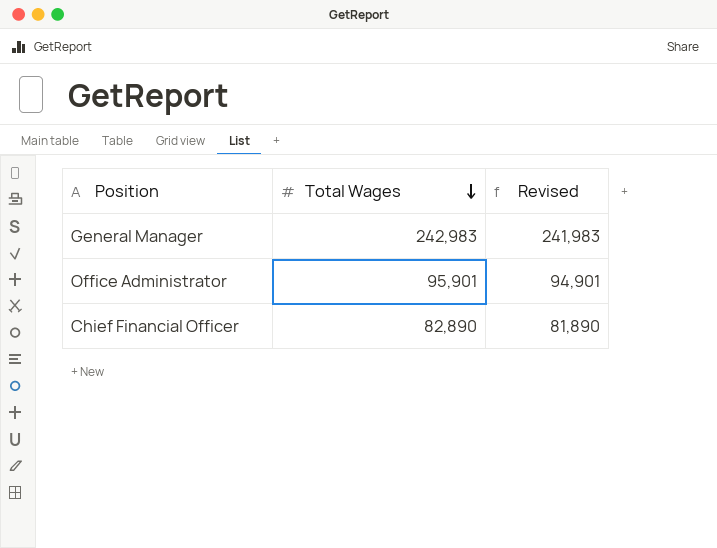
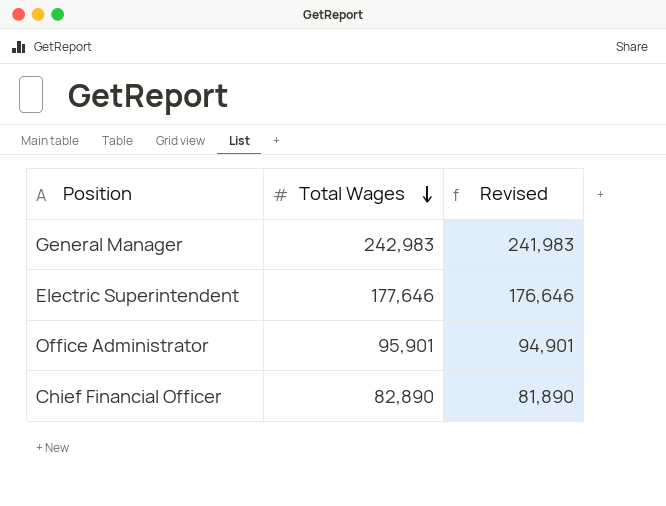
row Electric Superintendent: none -> 177,646 | 176,646

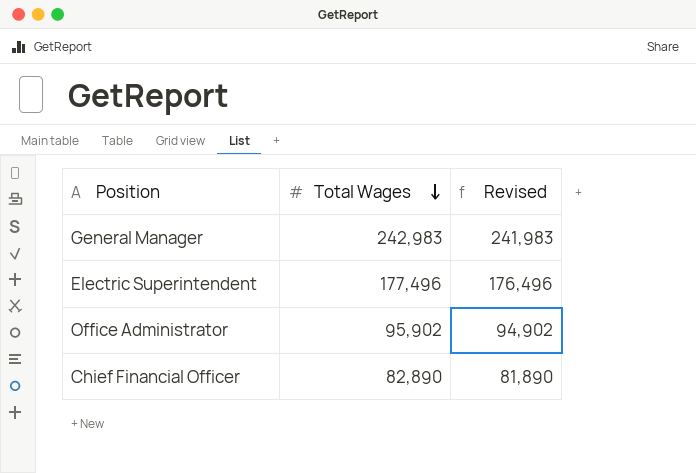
Electric Superintendent | Total Wages: 177,646 -> 177,496
Electric Superintendent | Revised: 176,646 -> 176,496
Office Administrator | Total Wages: 95,901 -> 95,902
Office Administrator | Revised: 94,901 -> 94,902

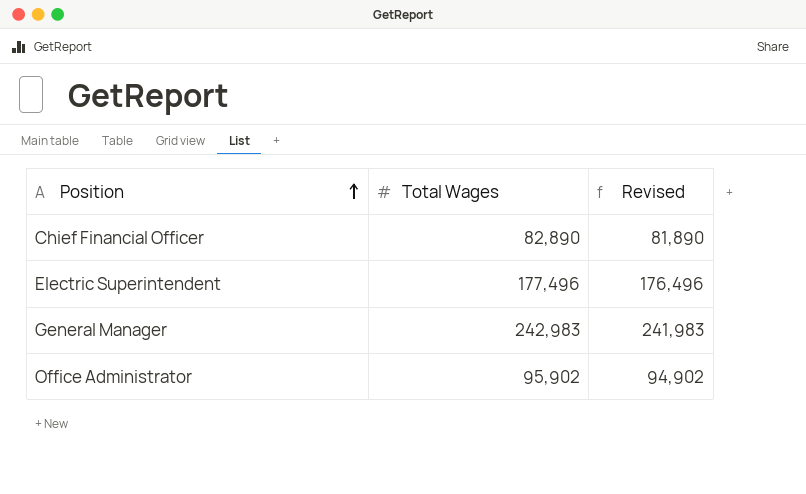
row order: Total Wages descending -> Position ascending

